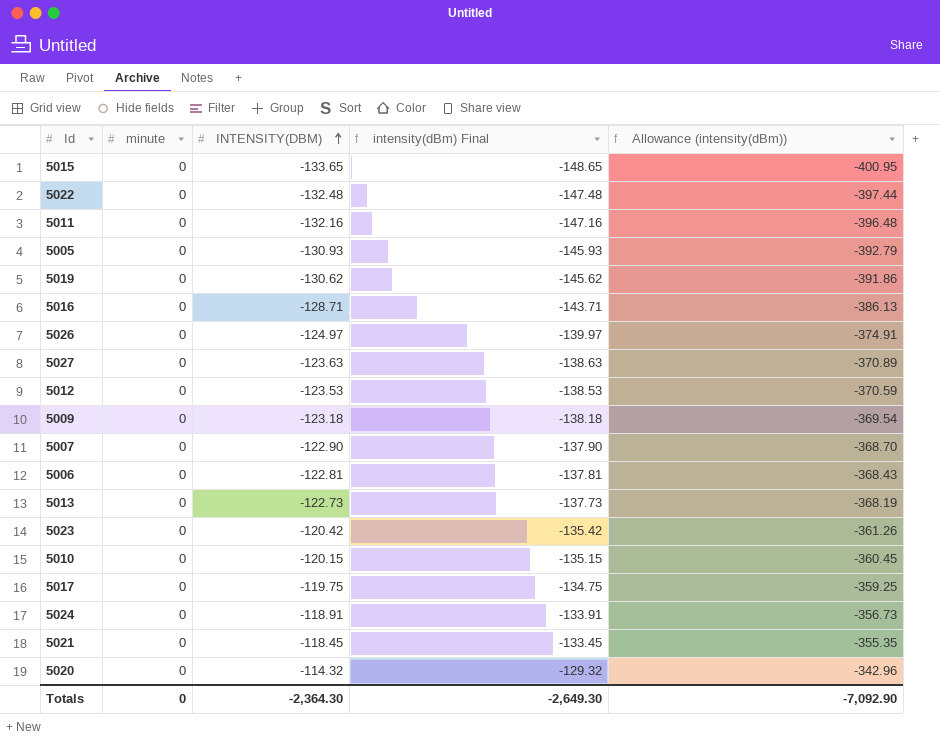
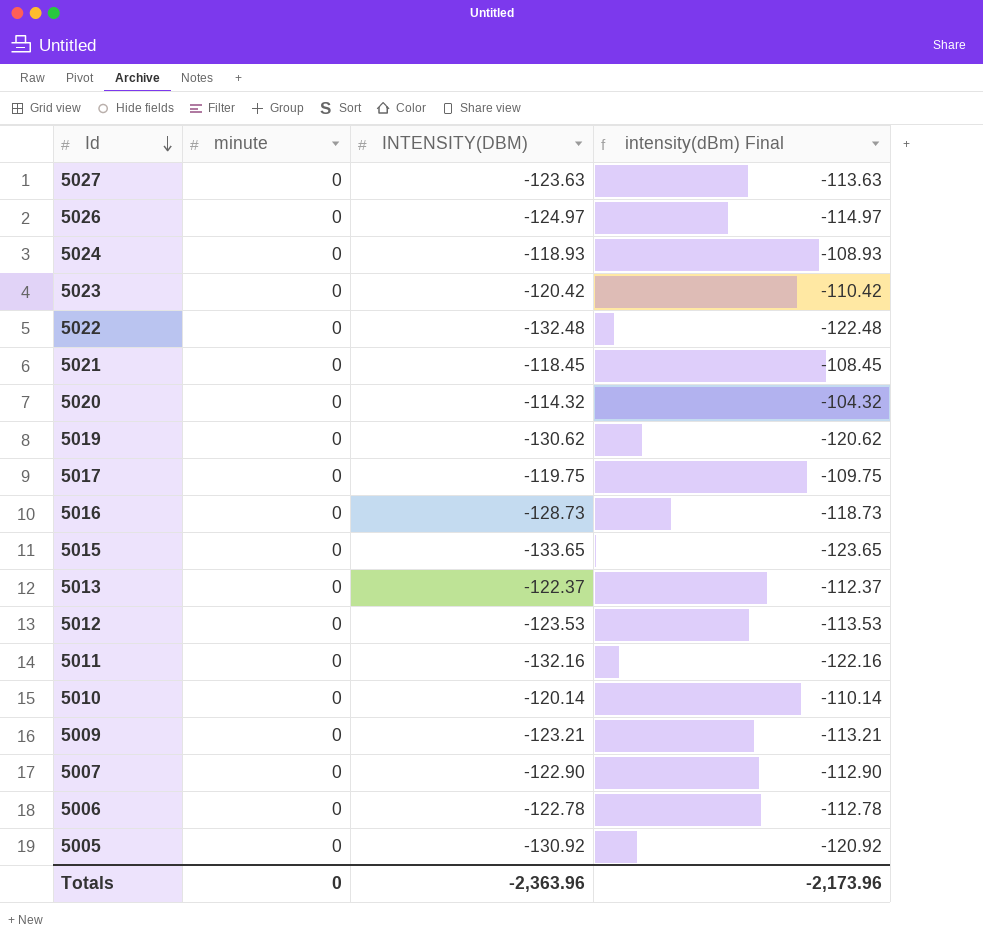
row order: INTENSITY(DBM) ascending -> Id descending
column Allowance (intensity(dBm)) | formula: [INTENSITY(DBM)] * 3 -> none
column intensity(dBm) Final | formula: [INTENSITY(DBM)] - 15 -> [INTENSITY(DBM)] + 10
5024 | INTENSITY(DBM): -118.91 -> -118.93
5016 | INTENSITY(DBM): -128.71 -> -128.73
5013 | INTENSITY(DBM): -122.73 -> -122.37
5010 | INTENSITY(DBM): -120.15 -> -120.14
5009 | INTENSITY(DBM): -123.18 -> -123.21
5006 | INTENSITY(DBM): -122.81 -> -122.78
5005 | INTENSITY(DBM): -130.93 -> -130.92
Totals | INTENSITY(DBM): -2,364.30 -> -2,363.96
Totals | intensity(dBm) Final: -2,649.30 -> -2,173.96

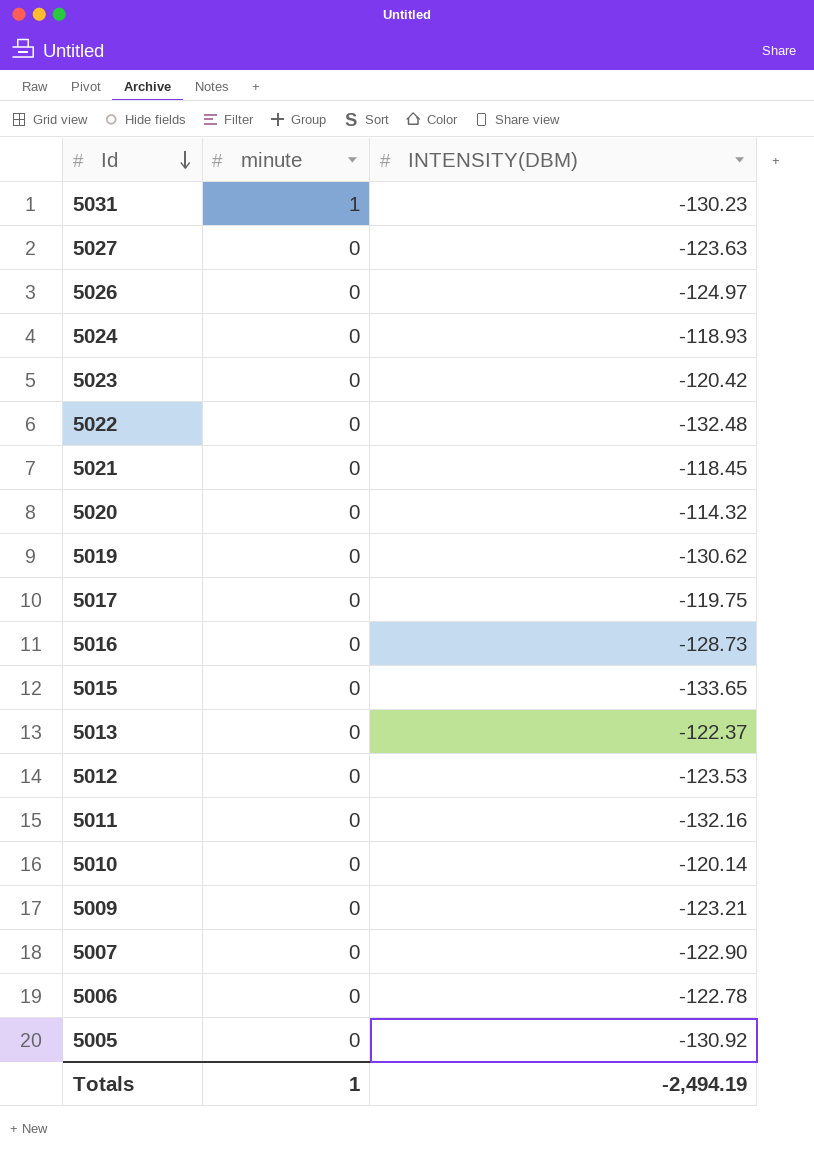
column intensity(dBm) Final | formula: [INTENSITY(DBM)] + 10 -> none
row 5031: none -> 1 | -130.23
Totals | minute: 0 -> 1
Totals | INTENSITY(DBM): -2,363.96 -> -2,494.19

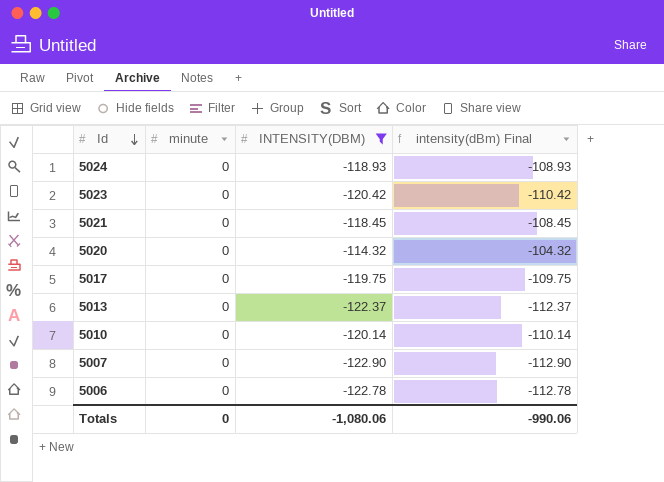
filter: none -> INTENSITY(DBM) >= -122.90
column intensity(dBm) Final | formula: none -> [INTENSITY(DBM)] + 10
Totals | minute: 1 -> 0
Totals | INTENSITY(DBM): -2,494.19 -> -1,080.06

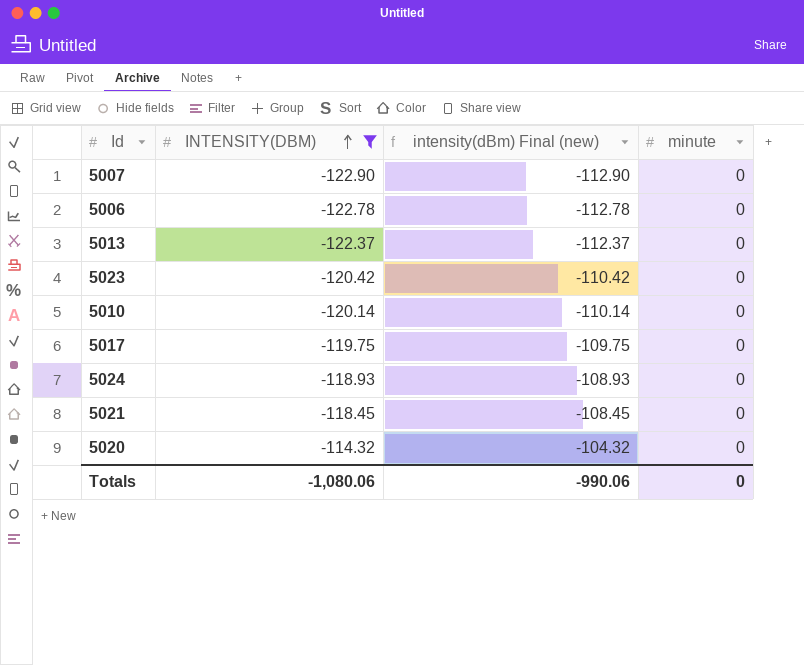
row order: Id descending -> INTENSITY(DBM) ascending
column name: intensity(dBm) Final -> intensity(dBm) Final (new)
column minute | position: 2 -> 4

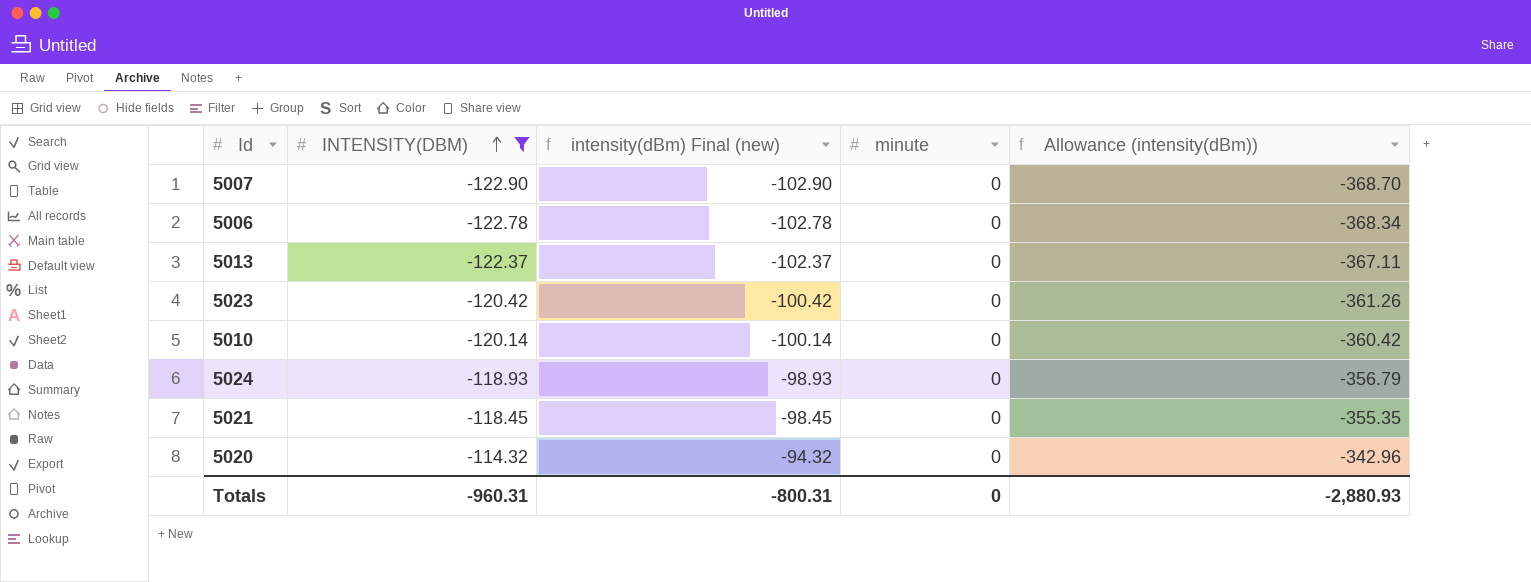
column intensity(dBm) Final (new) | formula: [INTENSITY(DBM)] + 10 -> [INTENSITY(DBM)] + 20
column Allowance (intensity(dBm)) | formula: none -> [INTENSITY(DBM)] * 3
row 5017: -119.75 | -109.75 | 0 -> none
Totals | INTENSITY(DBM): -1,080.06 -> -960.31
Totals | intensity(dBm) Final (new): -990.06 -> -800.31

